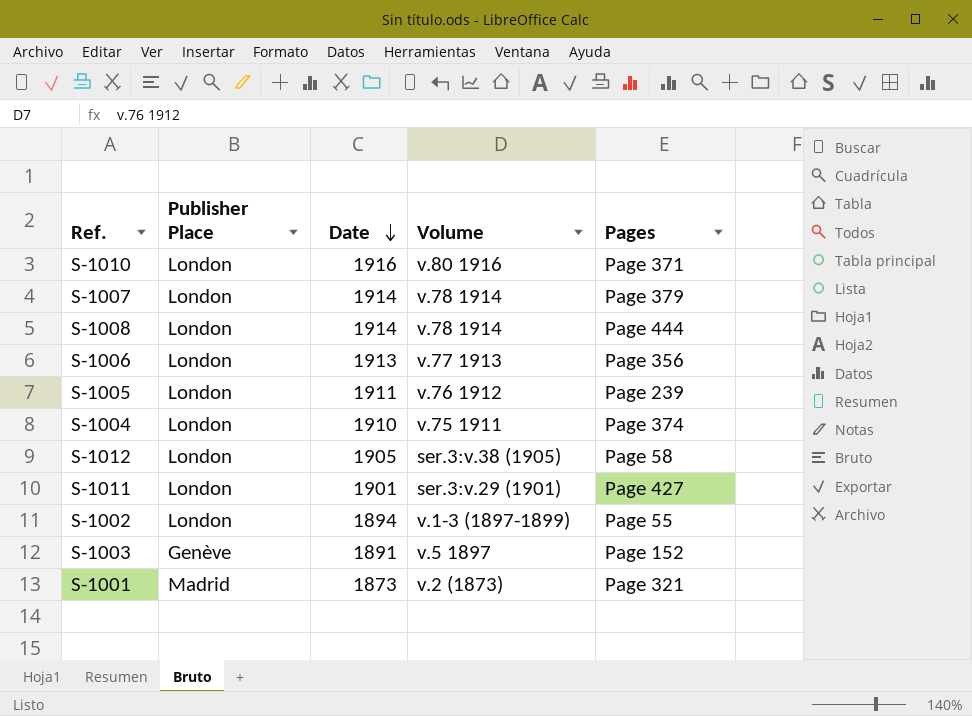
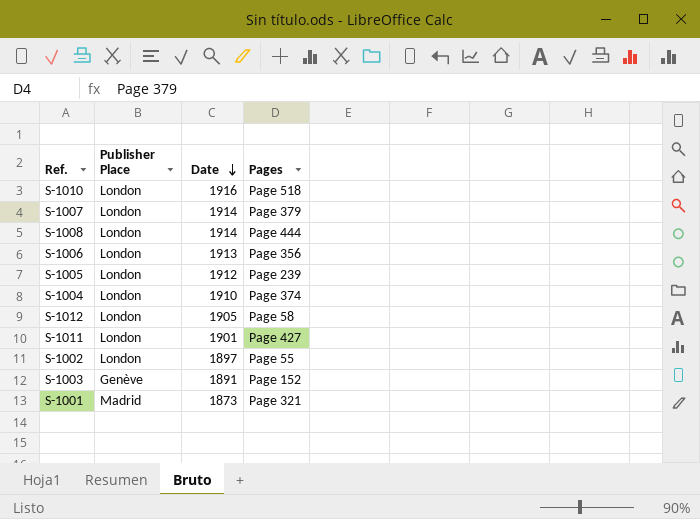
column Volume | position: 4 -> none
S-1010 | Pages: Page 371 -> Page 518
S-1005 | Date: 1911 -> 1912
S-1002 | Date: 1894 -> 1897

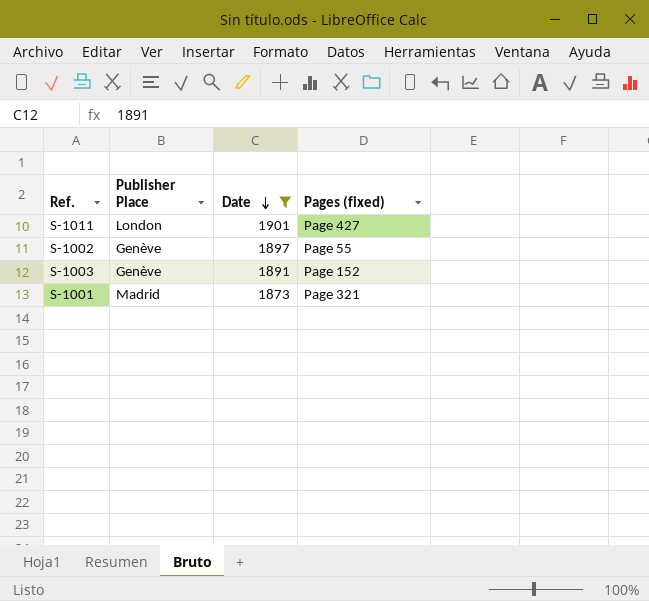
filter: none -> Date <= 1901
column name: Pages -> Pages (fixed)
S-1002 | Publisher Place: London -> Genève

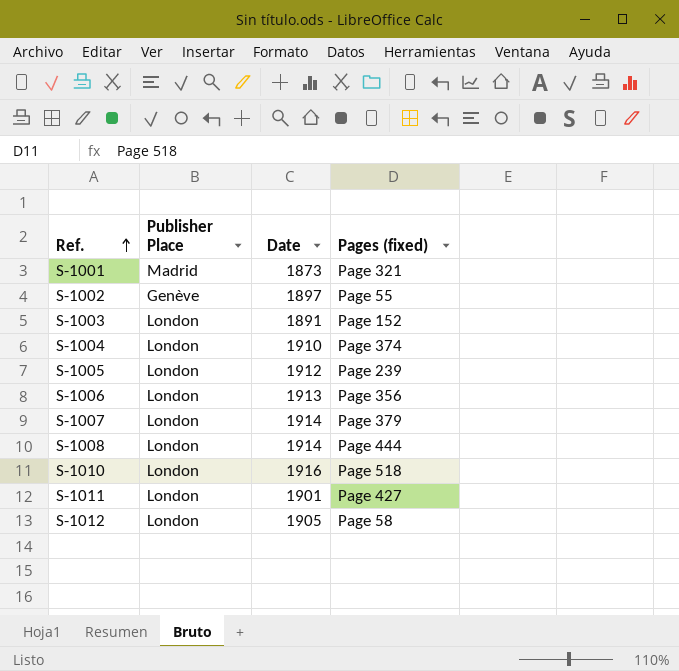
filter: Date <= 1901 -> none
row order: Date descending -> Ref. ascending
S-1003 | Publisher Place: Genève -> London

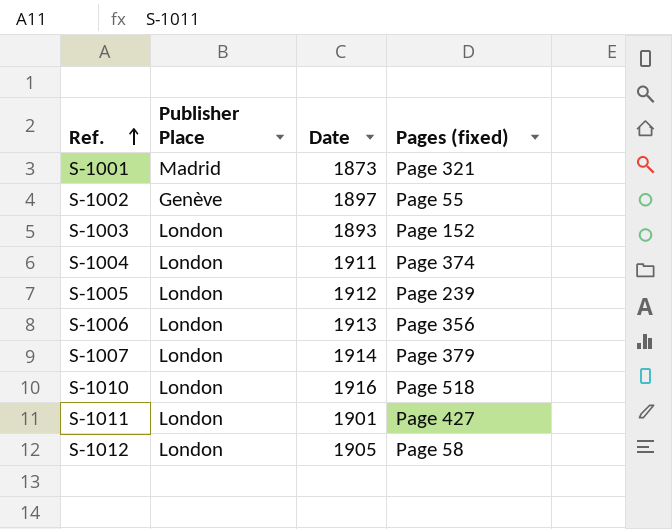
row S-1008: London | 1914 | Page 444 -> none
S-1003 | Date: 1891 -> 1893
S-1004 | Date: 1910 -> 1911

